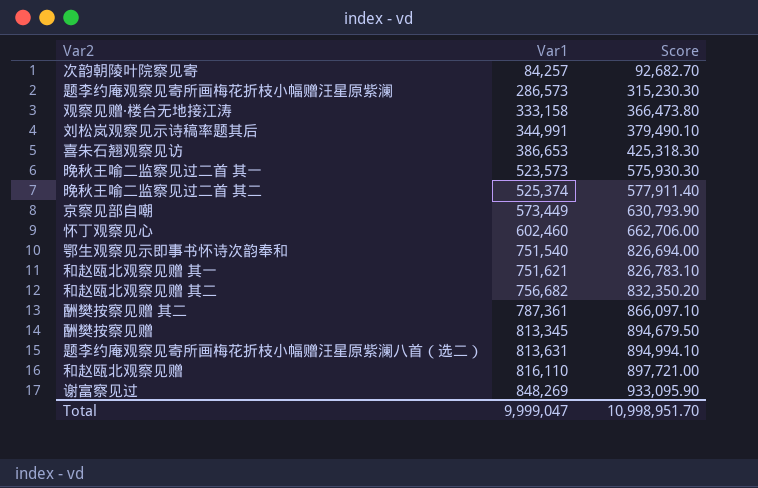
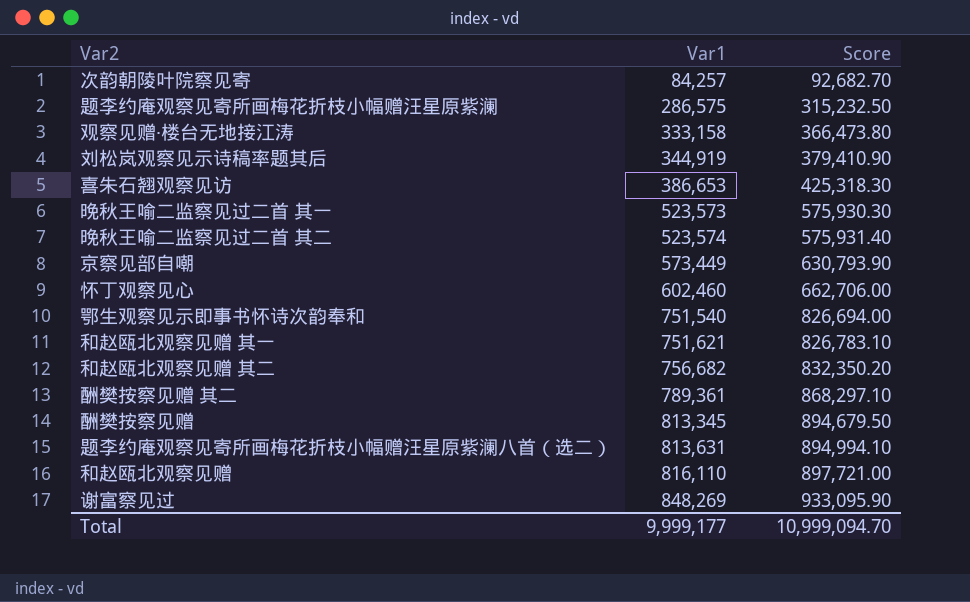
题李约庵观察见寄所画梅花折枝小幅赠汪星原紫澜 | Var1: 286,573 -> 286,575
题李约庵观察见寄所画梅花折枝小幅赠汪星原紫澜 | Score: 315,230.30 -> 315,232.50
刘松岚观察见示诗稿率题其后 | Var1: 344,991 -> 344,919
刘松岚观察见示诗稿率题其后 | Score: 379,490.10 -> 379,410.90
晚秋王喻二监察见过二首 其二 | Var1: 525,374 -> 523,574
晚秋王喻二监察见过二首 其二 | Score: 577,911.40 -> 575,931.40
酬樊按察见赠 其二 | Var1: 787,361 -> 789,361
酬樊按察见赠 其二 | Score: 866,097.10 -> 868,297.10
Total | Var1: 9,999,047 -> 9,999,177
Total | Score: 10,998,951.70 -> 10,999,094.70

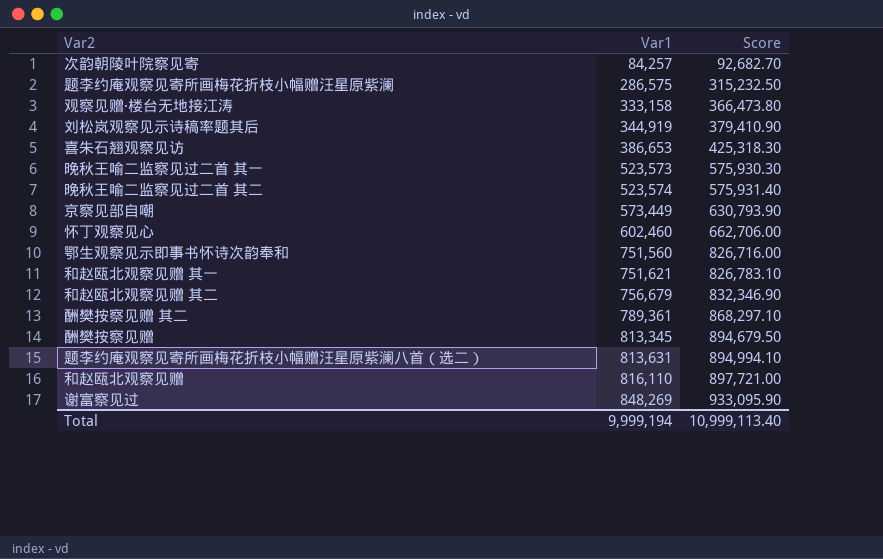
鄂生观察见示即事书怀诗次韵奉和 | Var1: 751,540 -> 751,560
鄂生观察见示即事书怀诗次韵奉和 | Score: 826,694.00 -> 826,716.00
和赵瓯北观察见赠 其二 | Var1: 756,682 -> 756,679
和赵瓯北观察见赠 其二 | Score: 832,350.20 -> 832,346.90
Total | Var1: 9,999,177 -> 9,999,194
Total | Score: 10,999,094.70 -> 10,999,113.40

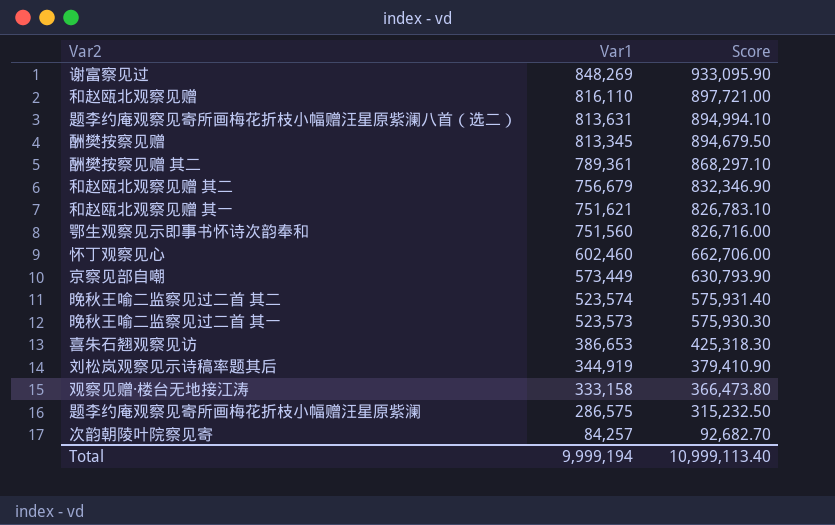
row order: Var1 ascending -> Var1 descending

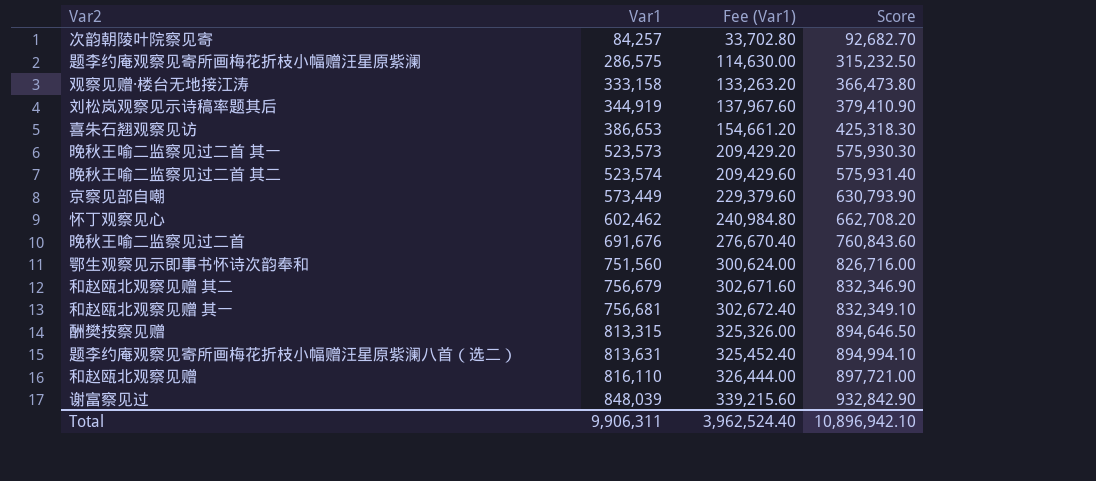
row order: Var1 descending -> Var1 ascending
column Fee (Var1) | formula: none -> [Var1] * 0.4
row 酬樊按察见赠 其二: 789,361 | 868,297.10 -> none
怀丁观察见心 | Var1: 602,460 -> 602,462
怀丁观察见心 | Score: 662,706.00 -> 662,708.20
row 晚秋王喻二监察见过二首: none -> 691,676 | 276,670.40 | 760,843.60
和赵瓯北观察见赠 其一 | Var1: 751,621 -> 756,681
和赵瓯北观察见赠 其一 | Score: 826,783.10 -> 832,349.10
酬樊按察见赠 | Var1: 813,345 -> 813,315
酬樊按察见赠 | Score: 894,679.50 -> 894,646.50
谢富察见过 | Var1: 848,269 -> 848,039
谢富察见过 | Score: 933,095.90 -> 932,842.90
Total | Var1: 9,999,194 -> 9,906,311
Total | Score: 10,999,113.40 -> 10,896,942.10

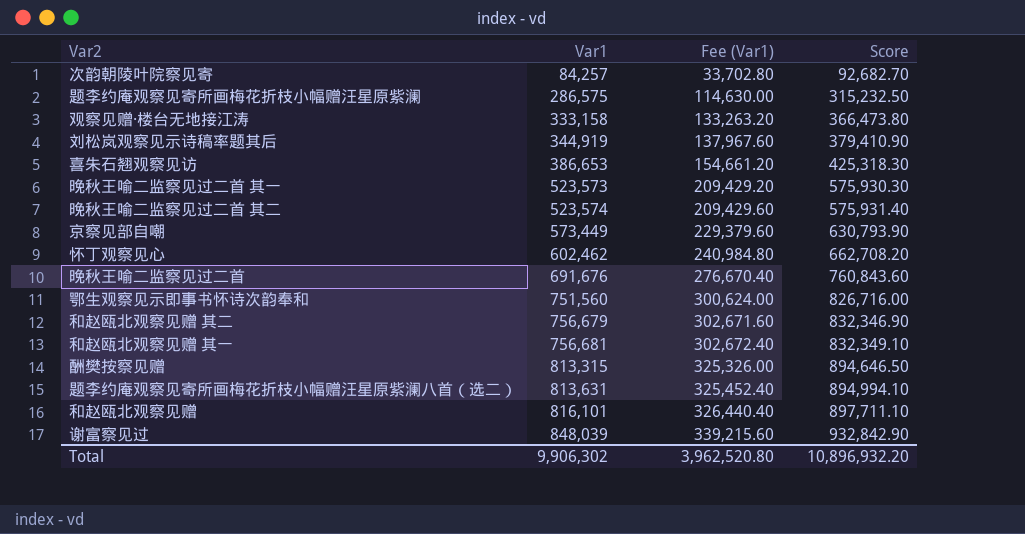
和赵瓯北观察见赠 | Var1: 816,110 -> 816,101
和赵瓯北观察见赠 | Fee (Var1): 326,444.00 -> 326,440.40
和赵瓯北观察见赠 | Score: 897,721.00 -> 897,711.10
Total | Var1: 9,906,311 -> 9,906,302
Total | Fee (Var1): 3,962,524.40 -> 3,962,520.80
Total | Score: 10,896,942.10 -> 10,896,932.20

